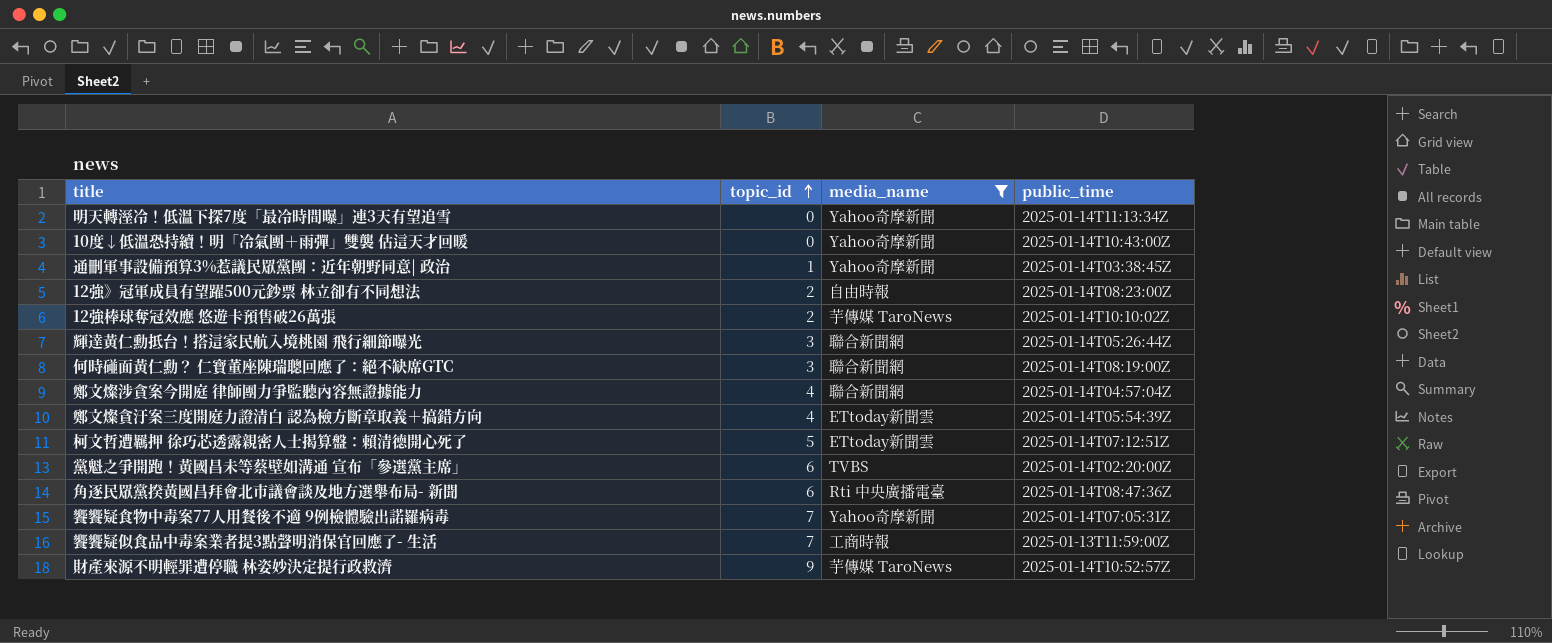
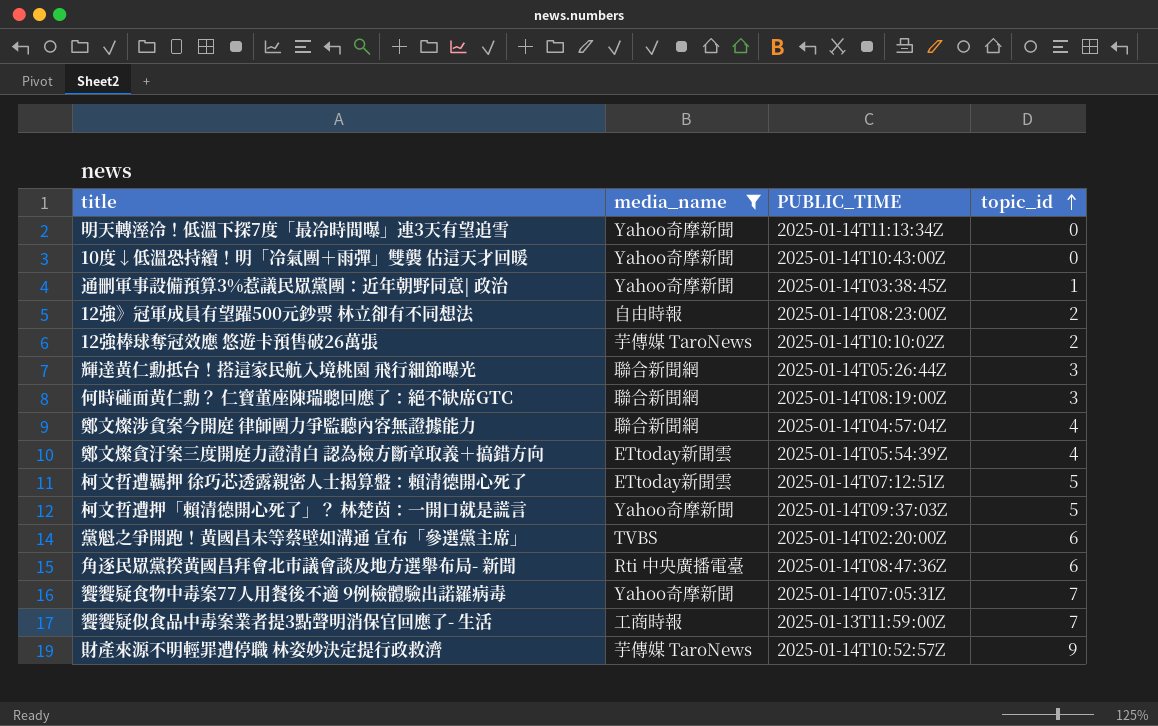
column name: public_time -> PUBLIC_TIME
column topic_id | position: 2 -> 4
row 柯文哲遭押「賴清德開心死了」？ 林楚茵：一開口就是謊言: none -> Yahoo奇摩新聞 | 2025-01-14T09:37:03Z | 5

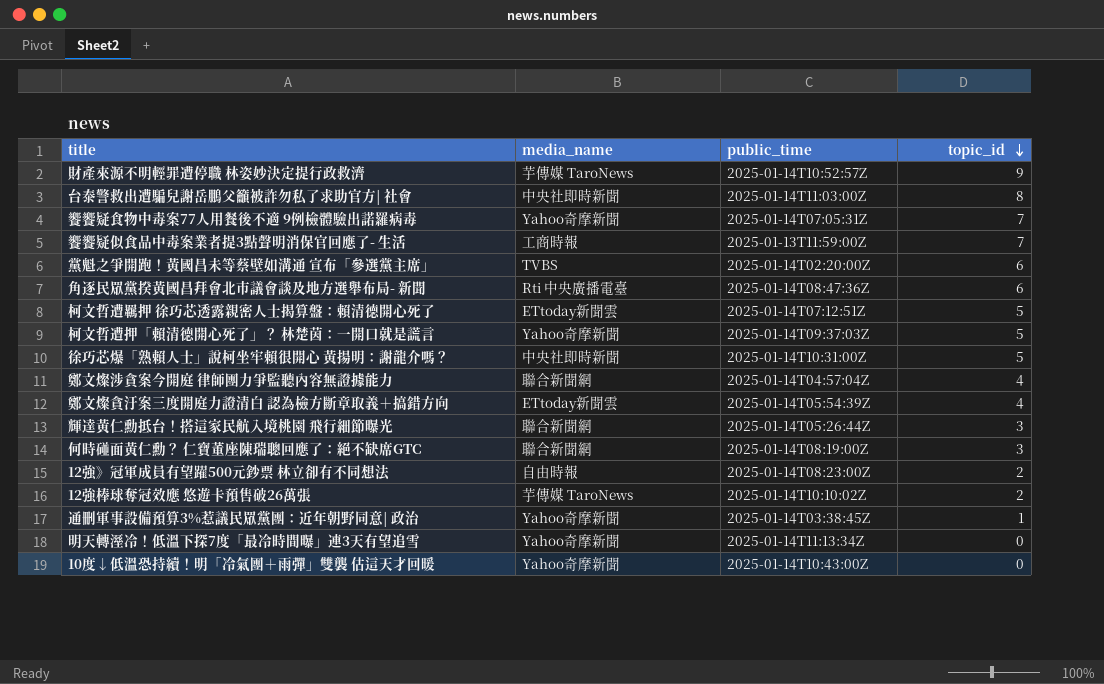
filter: media_name != 中央社即時新聞 -> none
row order: topic_id ascending -> topic_id descending
column name: PUBLIC_TIME -> public_time

